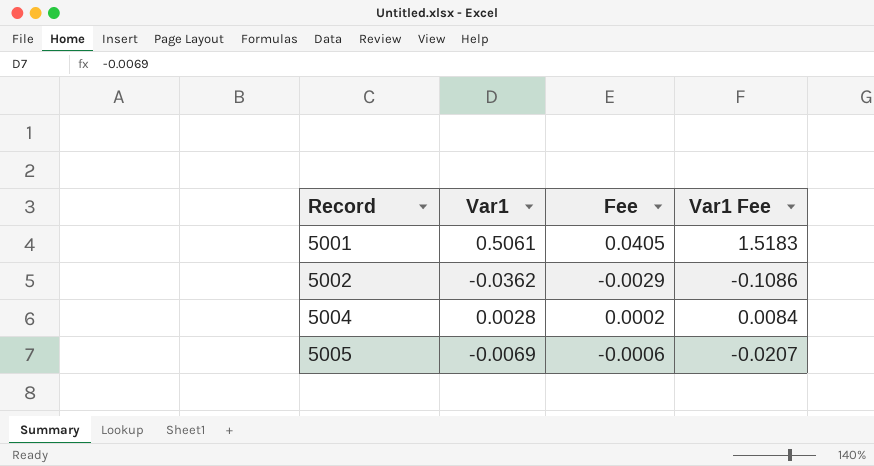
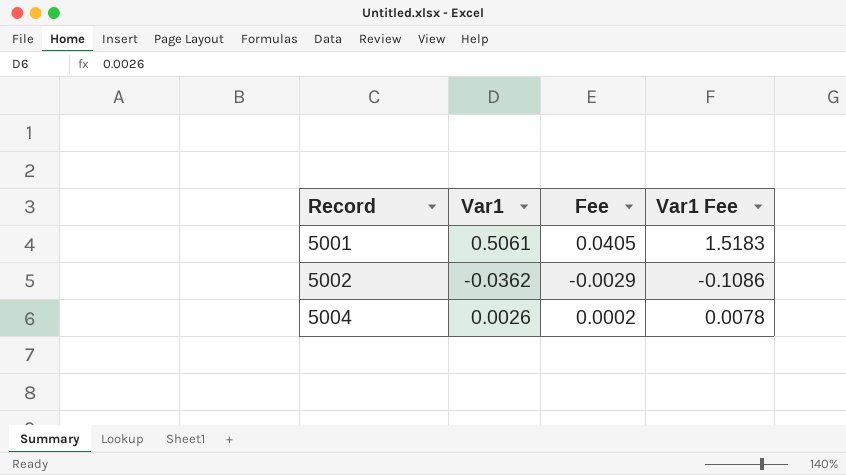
row 5005: -0.0069 | -0.0006 | -0.0207 -> none
5004 | Var1: 0.0028 -> 0.0026
5004 | Var1 Fee: 0.0084 -> 0.0078

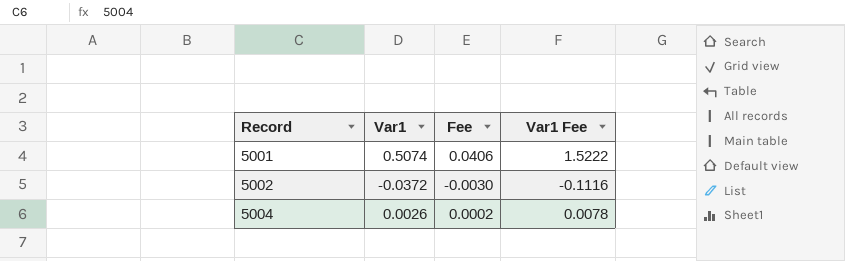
5001 | Var1: 0.5061 -> 0.5074
5001 | Fee: 0.0405 -> 0.0406
5001 | Var1 Fee: 1.5183 -> 1.5222
5002 | Var1: -0.0362 -> -0.0372
5002 | Fee: -0.0029 -> -0.0030
5002 | Var1 Fee: -0.1086 -> -0.1116

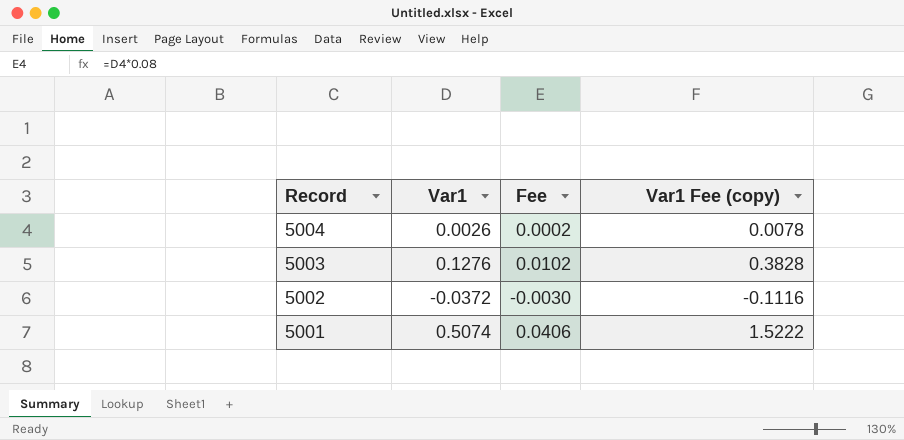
row order: Record ascending -> Record descending
column name: Var1 Fee -> Var1 Fee (copy)
row 5003: none -> 0.1276 | 0.0102 | 0.3828

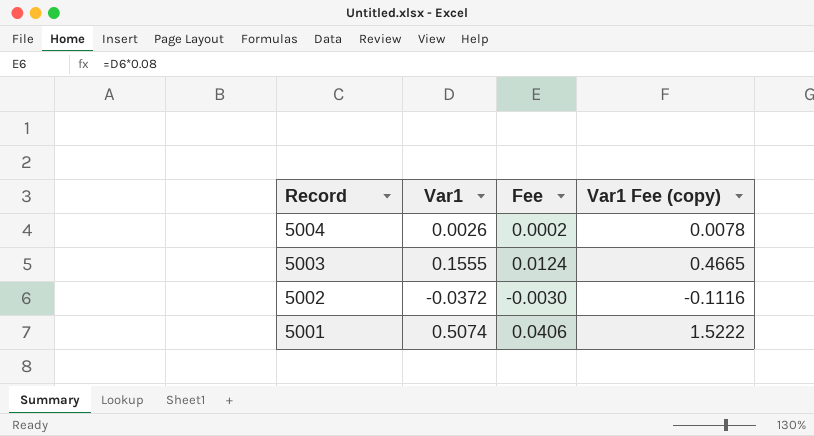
5003 | Var1: 0.1276 -> 0.1555
5003 | Fee: 0.0102 -> 0.0124
5003 | Var1 Fee (copy): 0.3828 -> 0.4665

